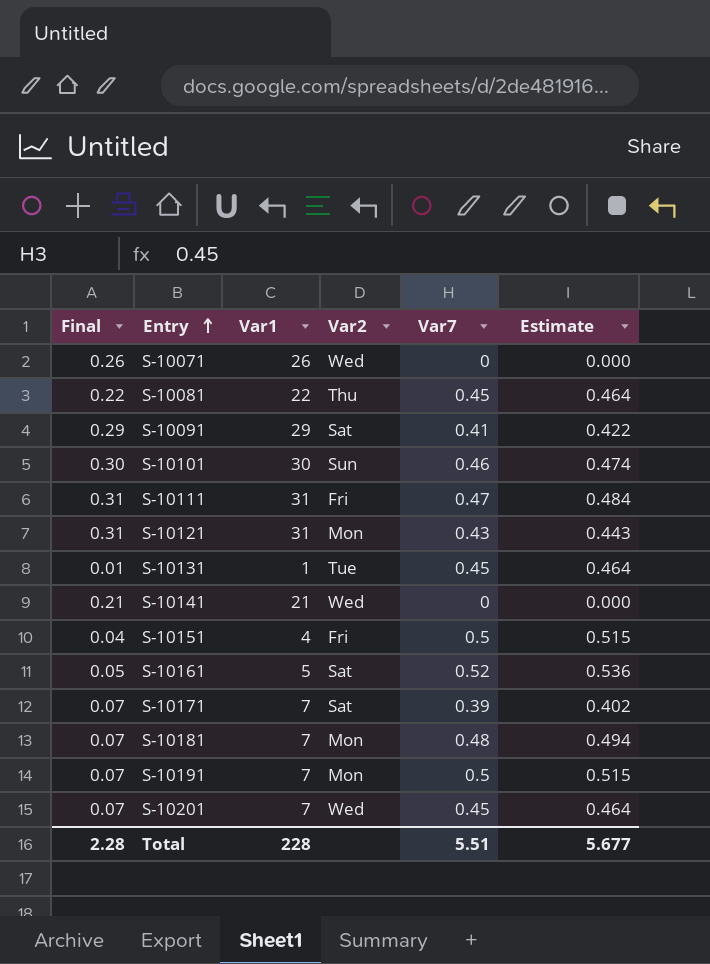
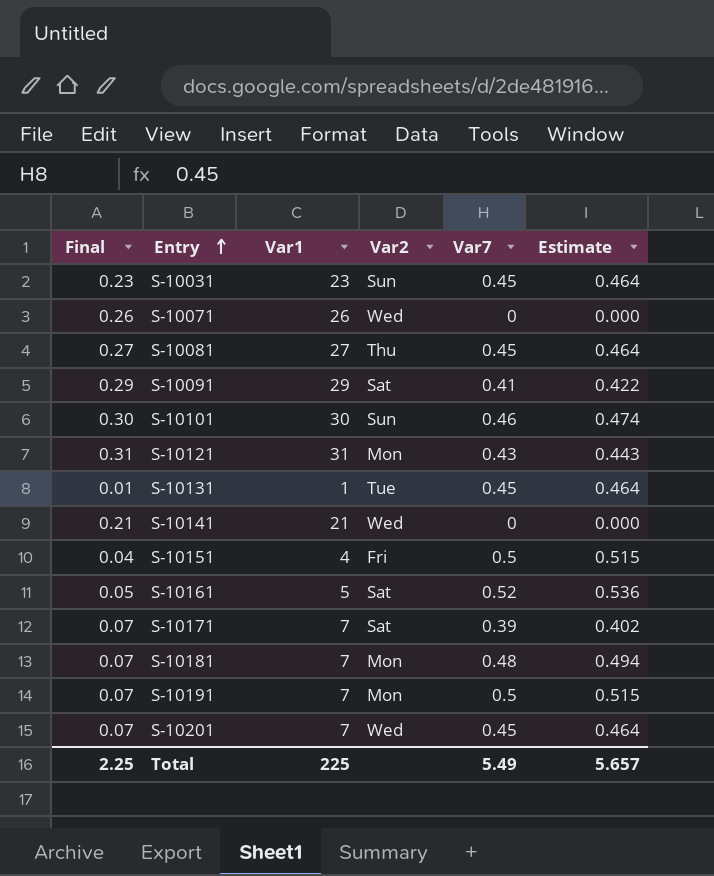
row S-10111: 0.31 | 31 | Fri | 0.47 | 0.484 -> none
row S-10031: none -> 0.23 | 23 | Sun | 0.45 | 0.464
S-10081 | Final: 0.22 -> 0.27
S-10081 | Var1: 22 -> 27
Total | Final: 2.28 -> 2.25
Total | Var1: 228 -> 225
Total | Var7: 5.51 -> 5.49
Total | Estimate: 5.677 -> 5.657

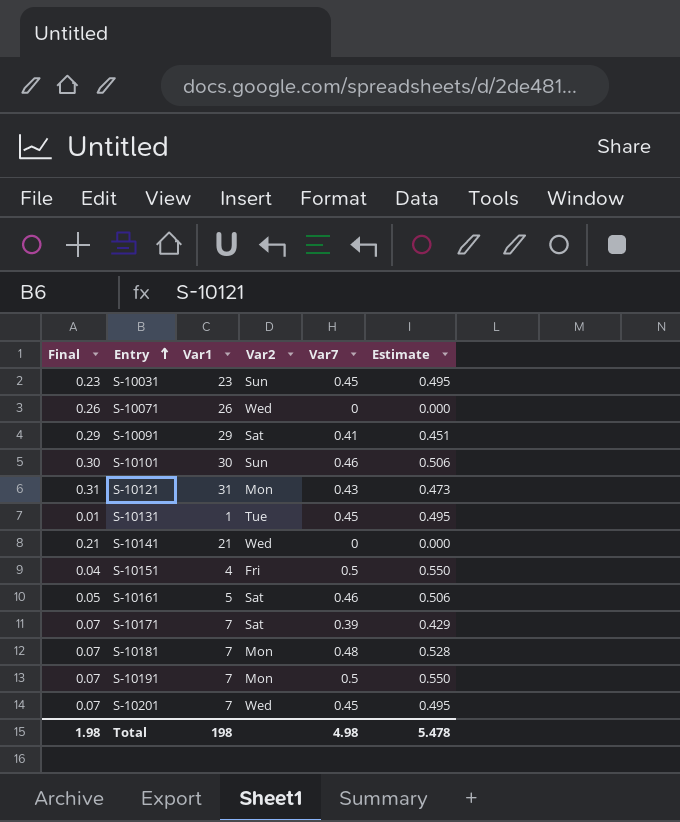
column Estimate | formula: [Var7] * 1.03 -> [Var7] * 1.1
row S-10081: 0.27 | 27 | Thu | 0.45 | 0.464 -> none
S-10161 | Var7: 0.52 -> 0.46
Total | Final: 2.25 -> 1.98
Total | Var1: 225 -> 198
Total | Var7: 5.49 -> 4.98
Total | Estimate: 5.657 -> 5.478

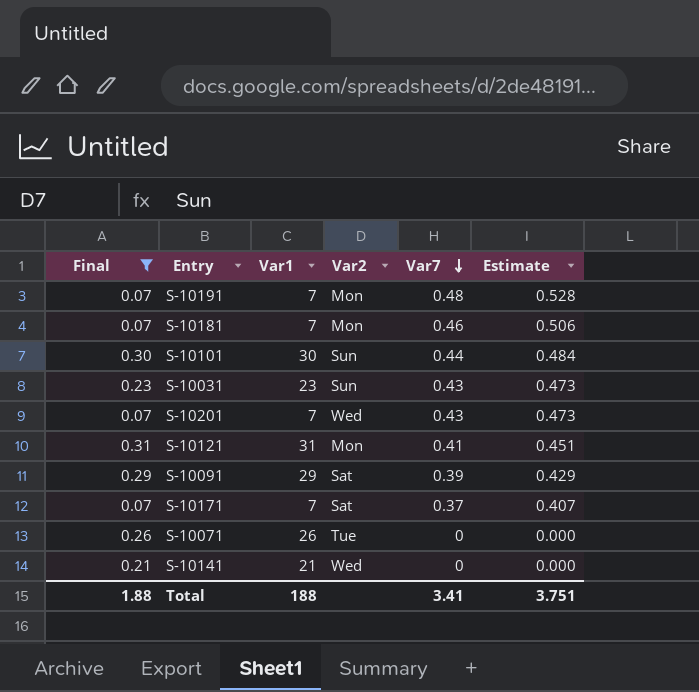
filter: none -> Final >= 0.07
row order: Entry ascending -> Var7 descending
S-10191 | Var7: 0.5 -> 0.48
S-10191 | Estimate: 0.550 -> 0.528
S-10181 | Var7: 0.48 -> 0.46
S-10181 | Estimate: 0.528 -> 0.506
S-10101 | Var7: 0.46 -> 0.44
S-10101 | Estimate: 0.506 -> 0.484
S-10031 | Var7: 0.45 -> 0.43
S-10031 | Estimate: 0.495 -> 0.473
S-10201 | Var7: 0.45 -> 0.43
S-10201 | Estimate: 0.495 -> 0.473
S-10121 | Var7: 0.43 -> 0.41
S-10121 | Estimate: 0.473 -> 0.451
S-10091 | Var7: 0.41 -> 0.39
S-10091 | Estimate: 0.451 -> 0.429
S-10171 | Var7: 0.39 -> 0.37
S-10171 | Estimate: 0.429 -> 0.407
S-10071 | Var2: Wed -> Tue
Total | Final: 1.98 -> 1.88
Total | Var1: 198 -> 188
Total | Var7: 4.98 -> 3.41
Total | Estimate: 5.478 -> 3.751

